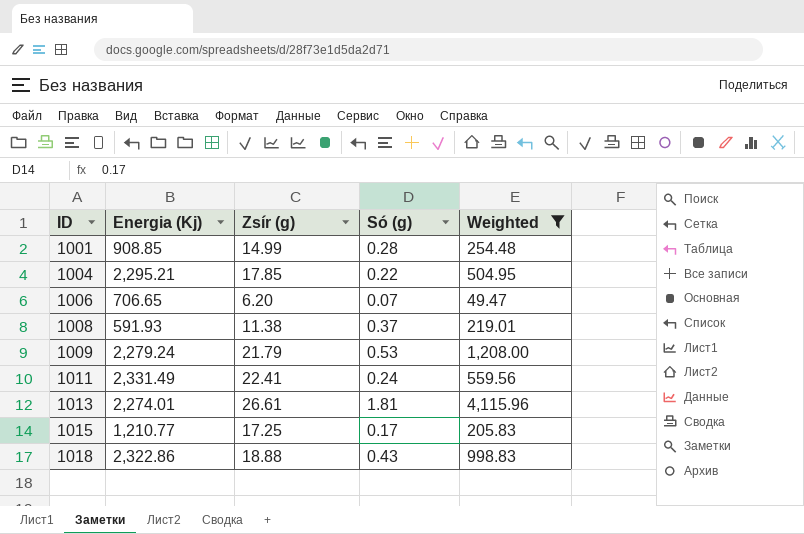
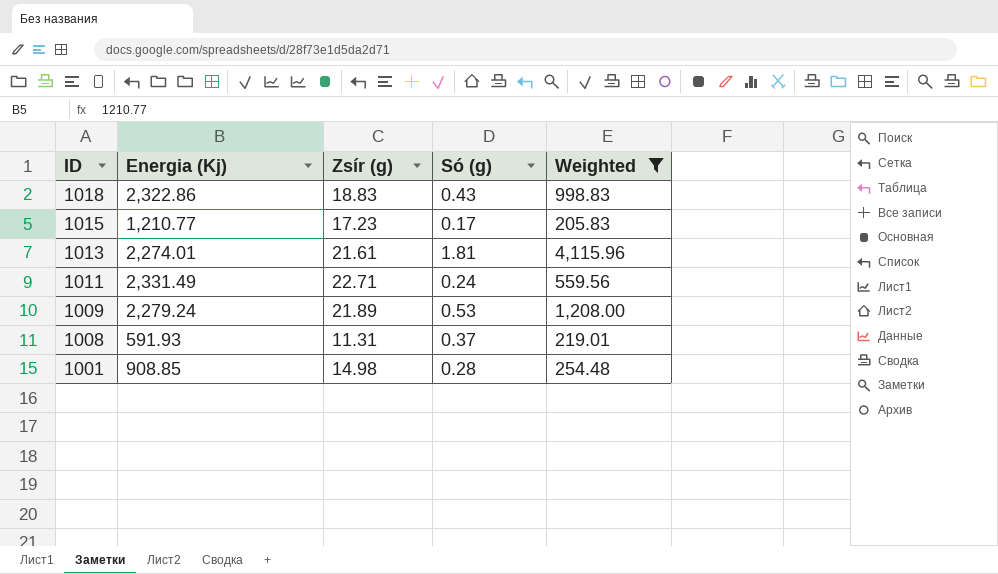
row order: ID ascending -> ID descending
row 1004: 2,295.21 | 17.85 | 0.22 | 504.95 -> none
row 1006: 706.65 | 6.20 | 0.07 | 49.47 -> none
1018 | Zsír (g): 18.88 -> 18.83
1015 | Zsír (g): 17.25 -> 17.23
1013 | Zsír (g): 26.61 -> 21.61
1011 | Zsír (g): 22.41 -> 22.71
1009 | Zsír (g): 21.79 -> 21.89
1008 | Zsír (g): 11.38 -> 11.31
1001 | Zsír (g): 14.99 -> 14.98

